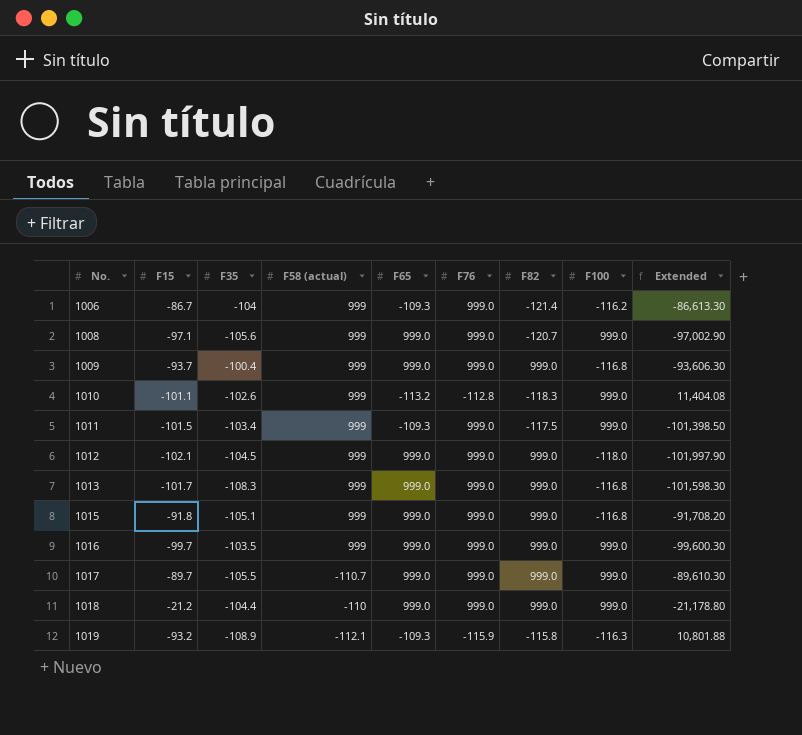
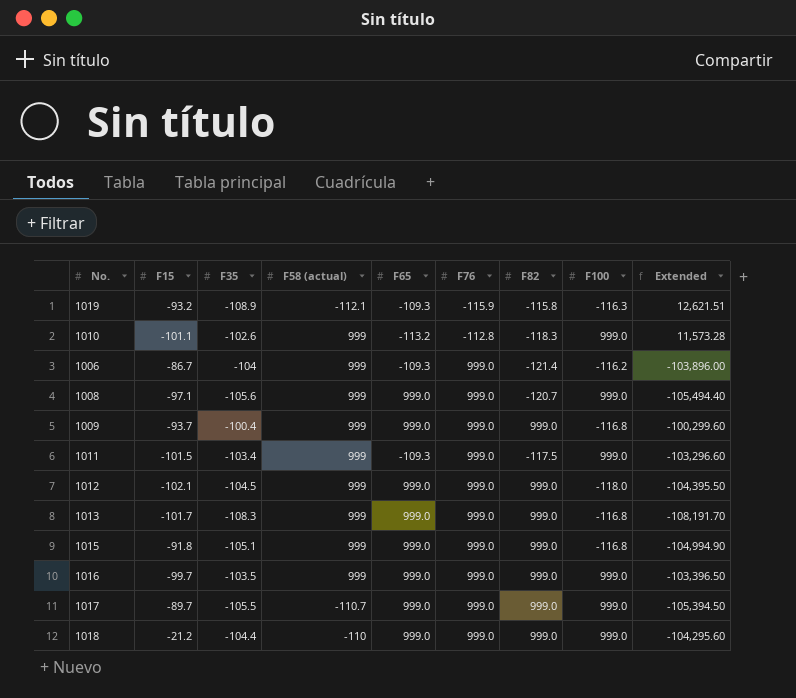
row order: No. ascending -> F76 ascending
column Extended | formula: [F15] * [F76] -> [F35] * [F76]

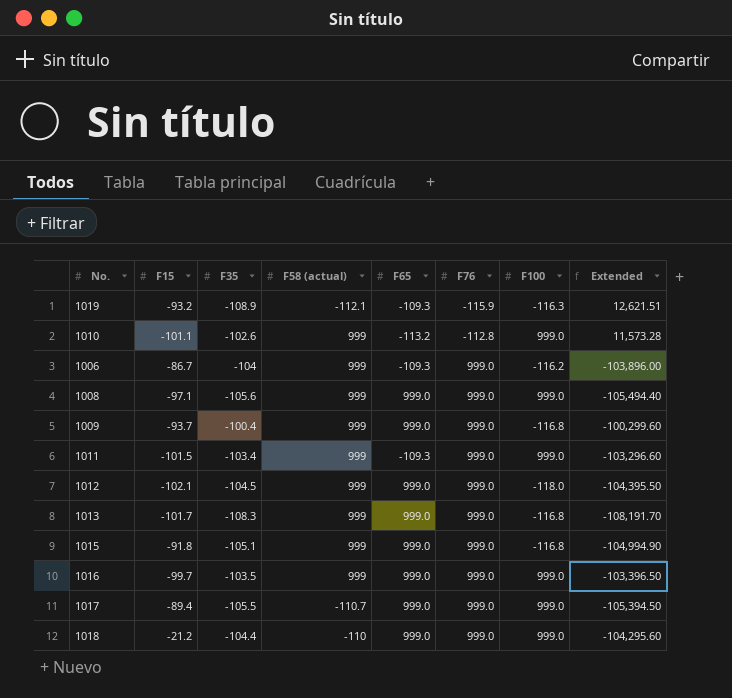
column F82 | position: 7 -> none
1017 | F15: -89.7 -> -89.4

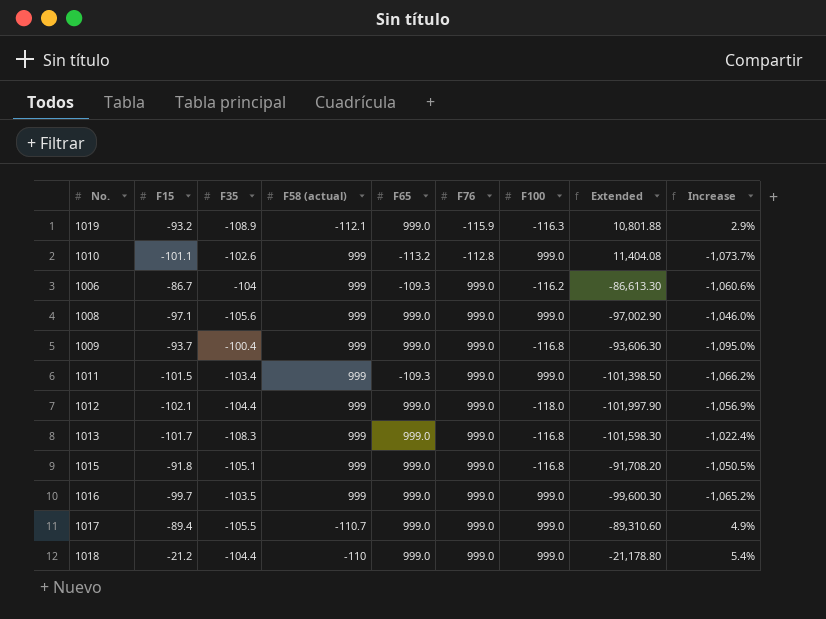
column Extended | formula: [F35] * [F76] -> [F15] * [F76]
column Increase | formula: none -> ([F58 (actual)] - [F35]) / [F35]
1019 | F65: -109.3 -> 999.0
1012 | F35: -104.5 -> -104.4

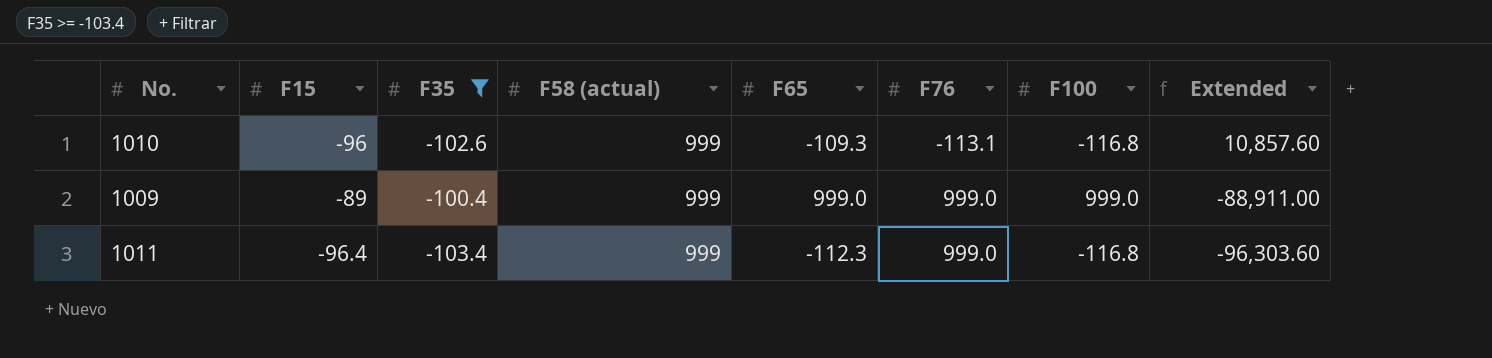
filter: none -> F35 >= -103.4
column Increase | formula: ([F58 (actual)] - [F35]) / [F35] -> none
1010 | F15: -101.1 -> -96
1010 | F65: -113.2 -> -109.3
1010 | F76: -112.8 -> -113.1
1010 | F100: 999.0 -> -116.8
1010 | Extended: 11,404.08 -> 10,857.60
1009 | F15: -93.7 -> -89
1009 | F100: -116.8 -> 999.0
1009 | Extended: -93,606.30 -> -88,911.00
1011 | F15: -101.5 -> -96.4
1011 | F65: -109.3 -> -112.3
1011 | F100: 999.0 -> -116.8
1011 | Extended: -101,398.50 -> -96,303.60

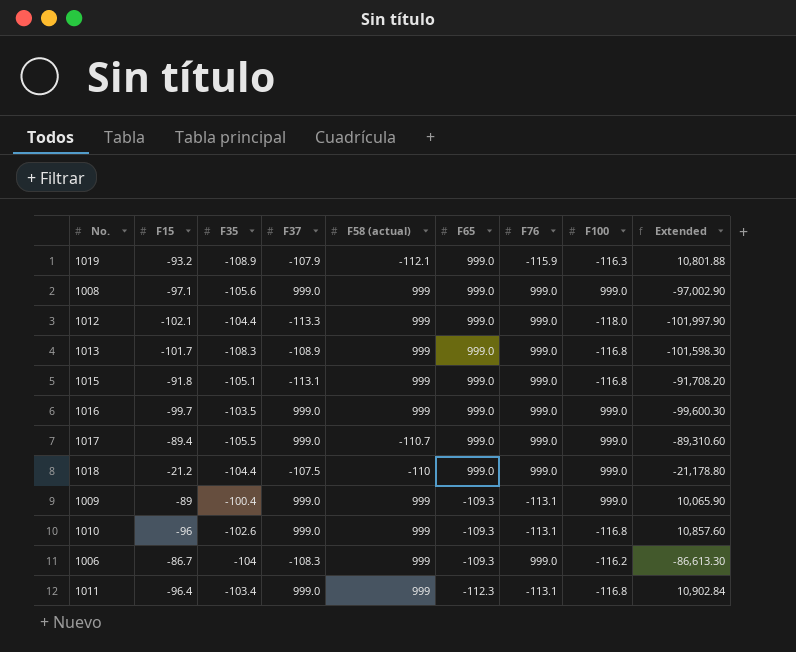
filter: F35 >= -103.4 -> none
row order: F76 ascending -> F65 descending
column F37 | position: none -> 4
1009 | F65: 999.0 -> -109.3
1009 | F76: 999.0 -> -113.1
1009 | Extended: -88,911.00 -> 10,065.90
1011 | F76: 999.0 -> -113.1
1011 | Extended: -96,303.60 -> 10,902.84

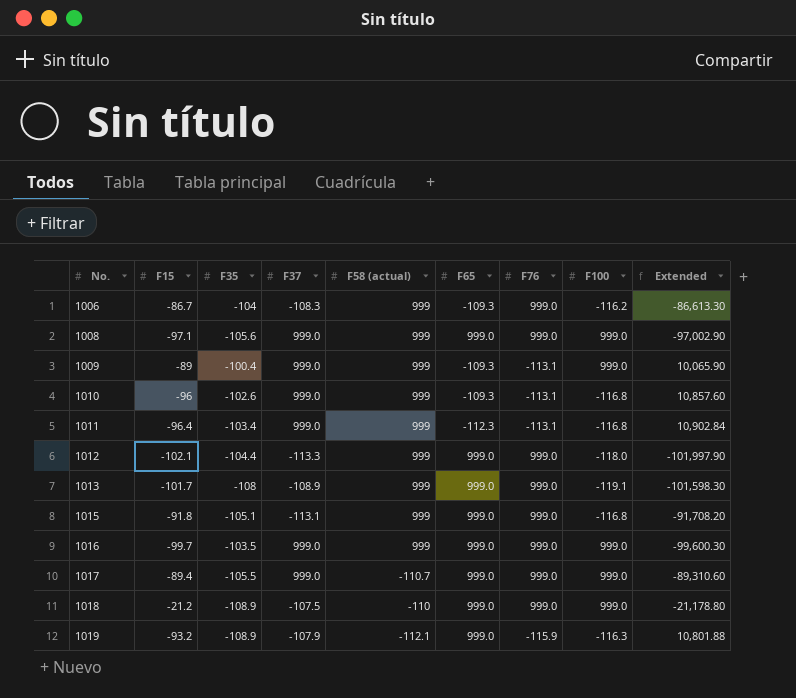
row order: F65 descending -> No. ascending
1013 | F35: -108.3 -> -108
1013 | F100: -116.8 -> -119.1
1018 | F35: -104.4 -> -108.9

